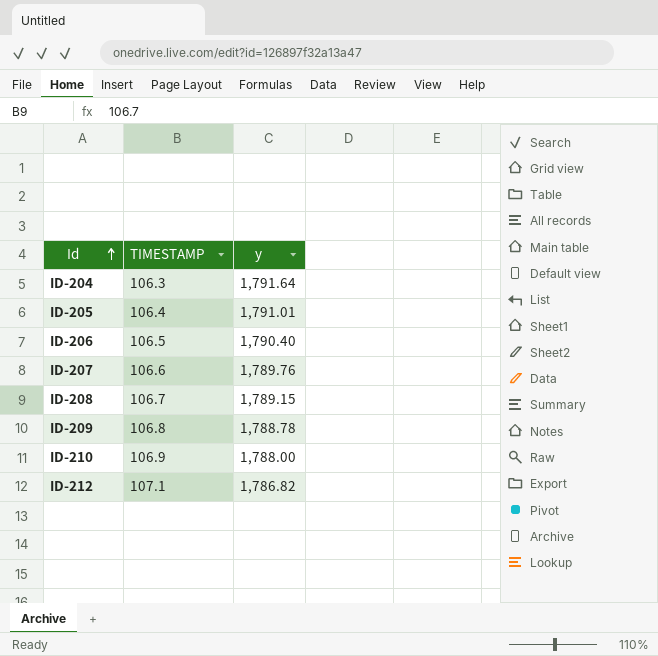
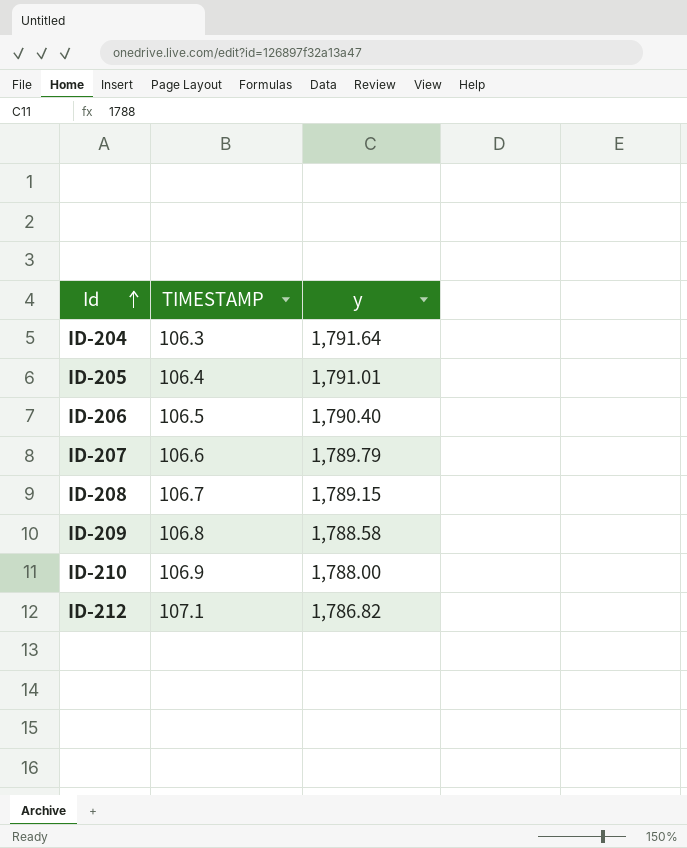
ID-207 | y: 1,789.76 -> 1,789.79
ID-209 | y: 1,788.78 -> 1,788.58

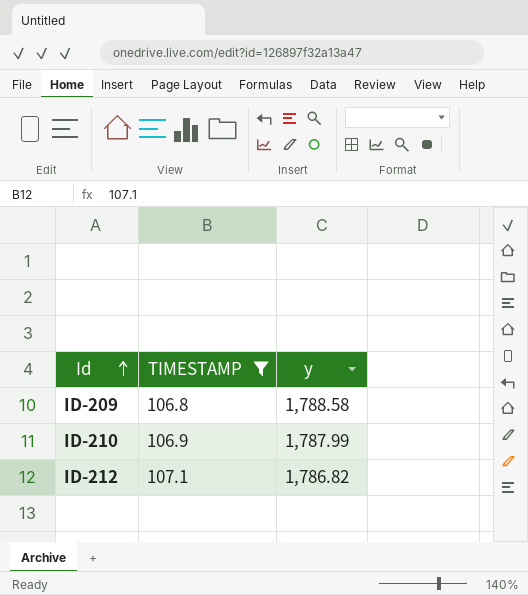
filter: none -> TIMESTAMP >= 106.8
ID-210 | y: 1,788.00 -> 1,787.99

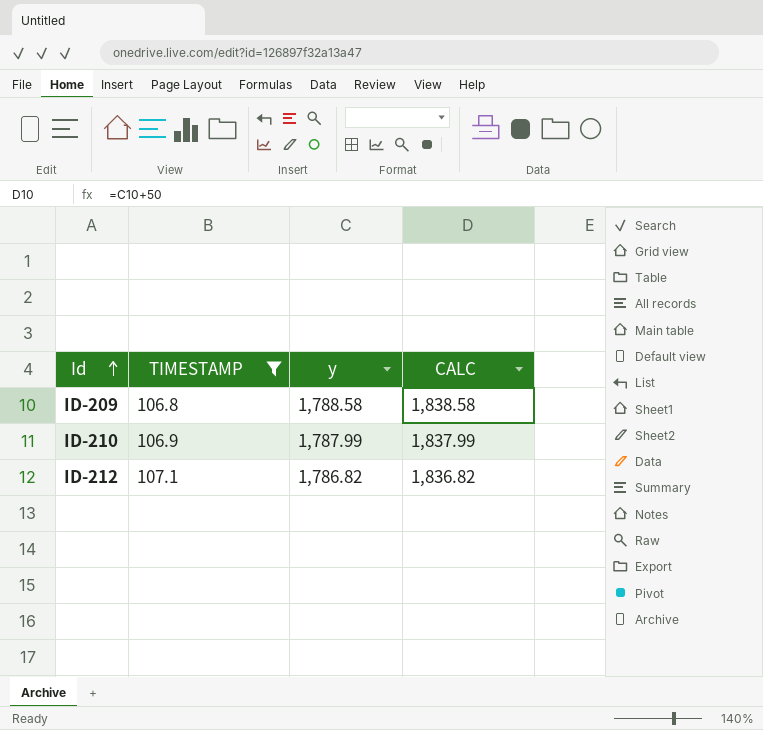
column CALC | formula: none -> [y] + 50

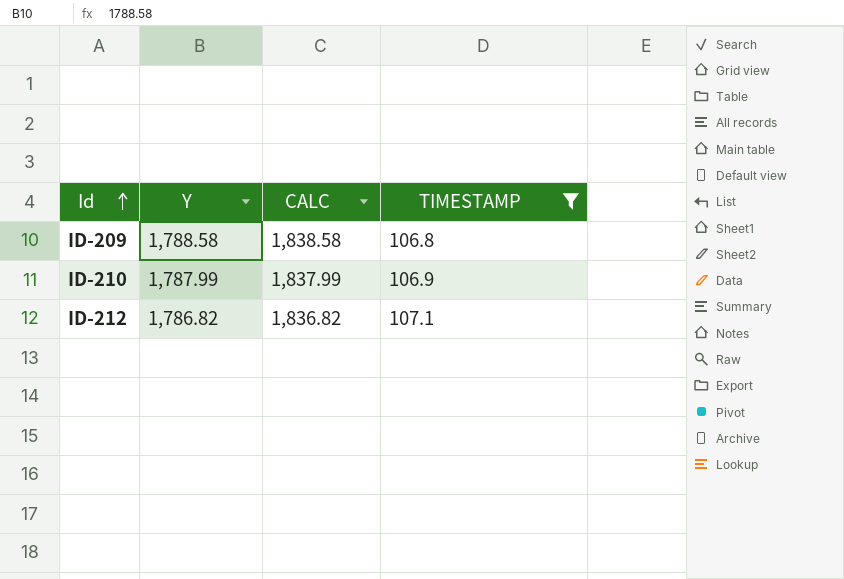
column name: y -> Y
column TIMESTAMP | position: 2 -> 4

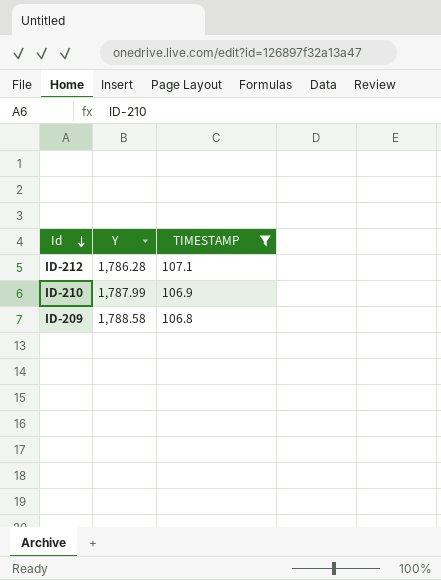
row order: Id ascending -> Id descending
column CALC | formula: [Y] + 50 -> none
ID-212 | Y: 1,786.82 -> 1,786.28

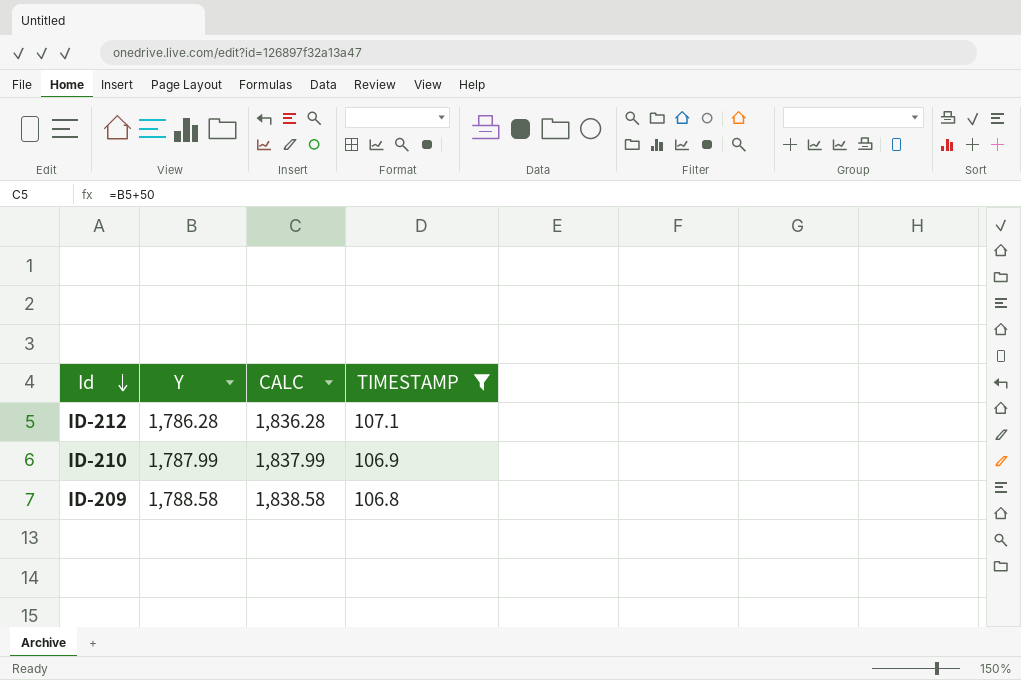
column CALC | formula: none -> [Y] + 50

